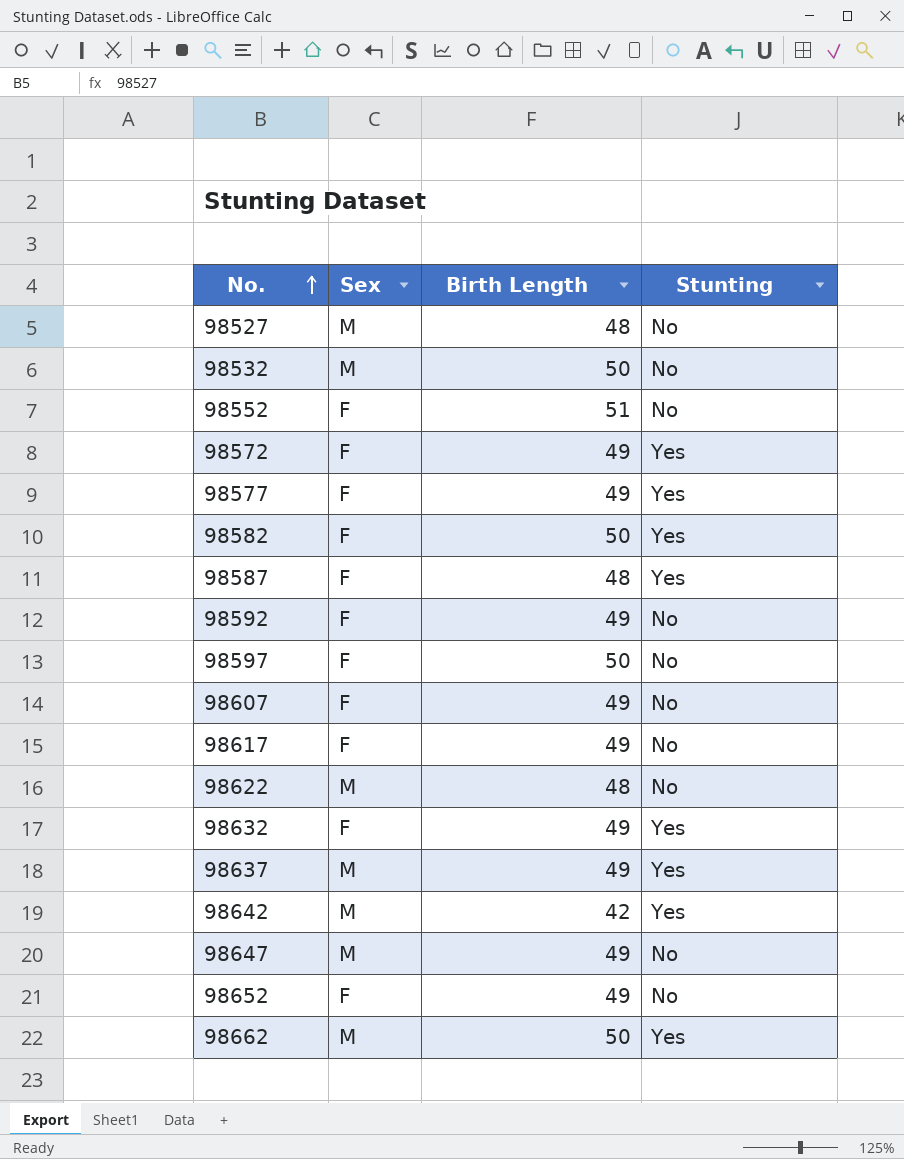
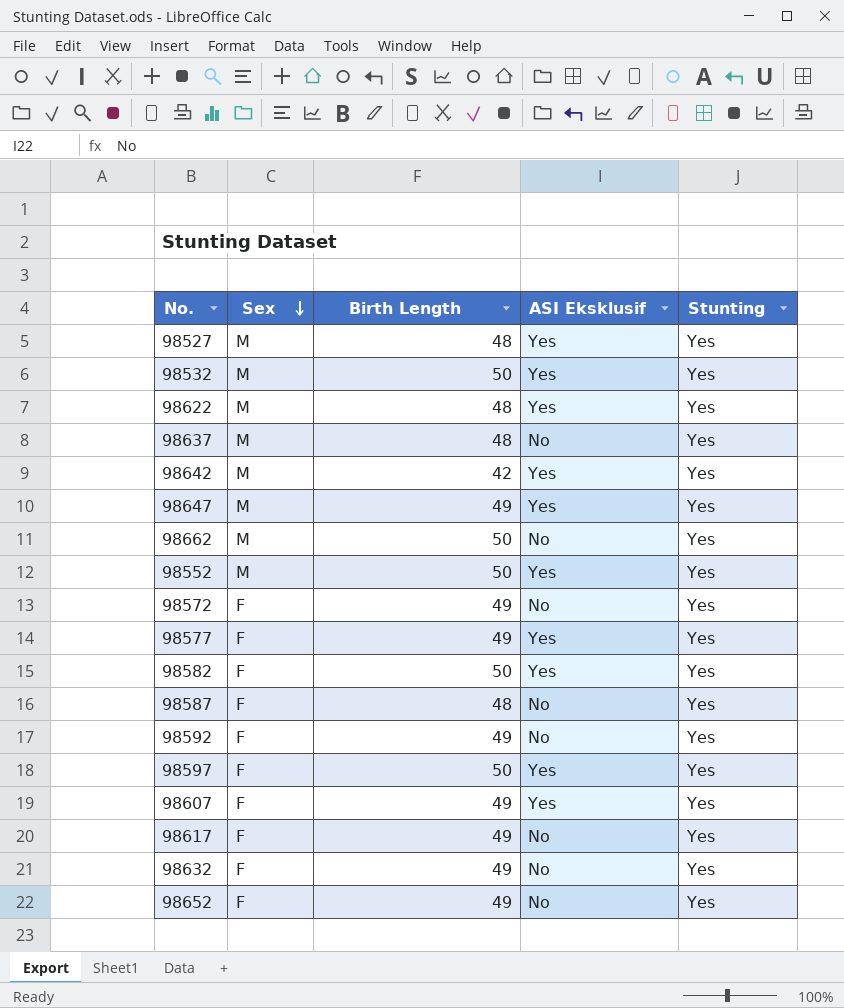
row order: No. ascending -> Sex descending
column ASI Eksklusif | position: none -> 4
98527 | Stunting: No -> Yes
98532 | Stunting: No -> Yes
98622 | Stunting: No -> Yes
98637 | Birth Length: 49 -> 48
98647 | Stunting: No -> Yes
98552 | Sex: F -> M
98552 | Birth Length: 51 -> 50
98552 | Stunting: No -> Yes
98592 | Stunting: No -> Yes
98597 | Stunting: No -> Yes
98607 | Stunting: No -> Yes
98617 | Stunting: No -> Yes
98652 | Stunting: No -> Yes

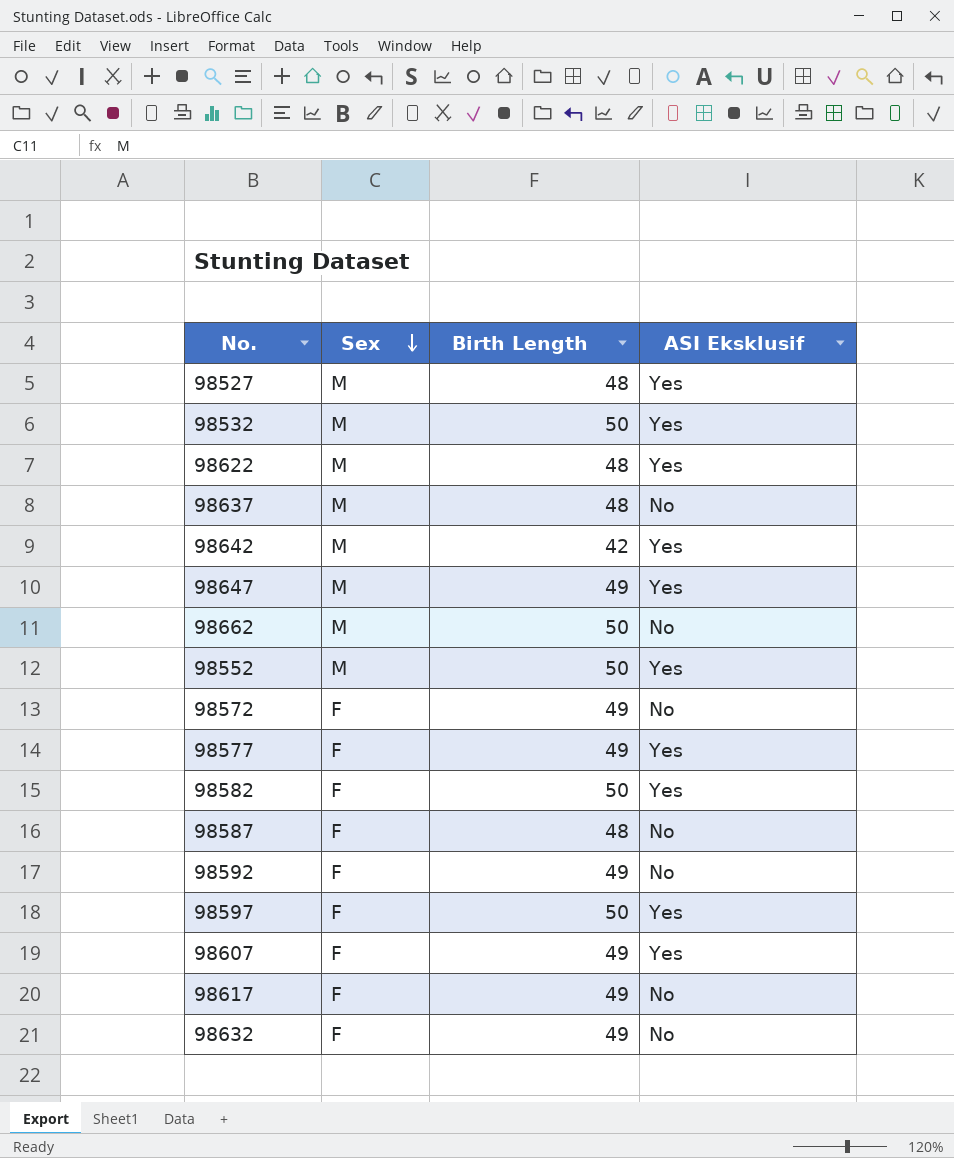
column Stunting | position: 5 -> none
row 98652: F | 49 | No | Yes -> none

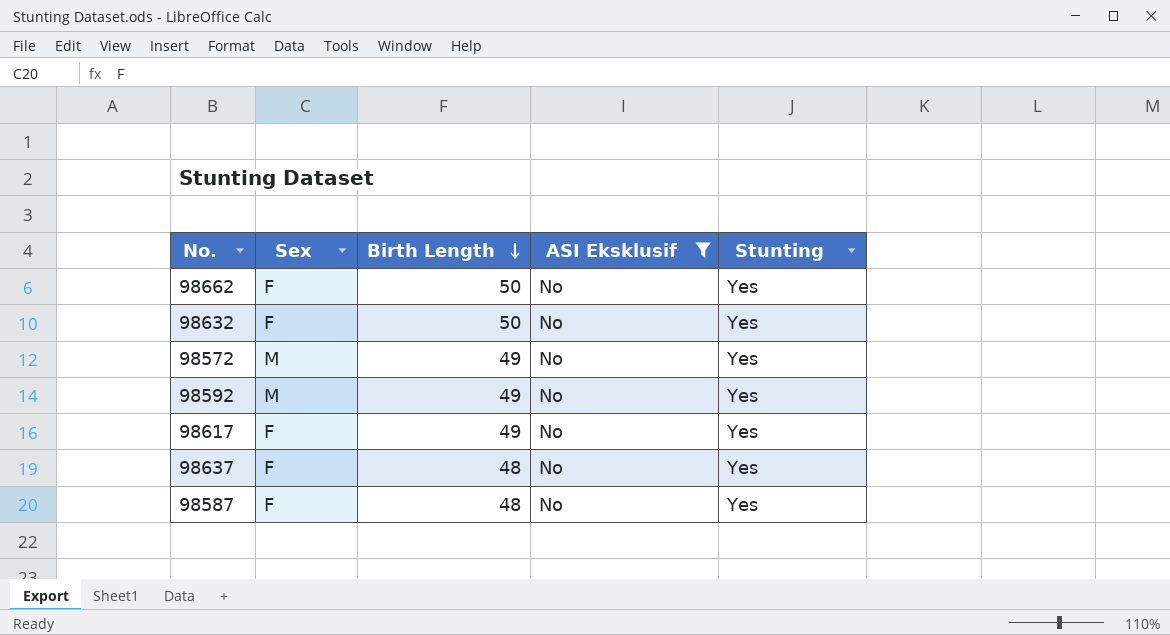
filter: none -> ASI Eksklusif = No
row order: Sex descending -> Birth Length descending
column Stunting | position: none -> 5
98662 | Sex: M -> F
98632 | Birth Length: 49 -> 50
98572 | Sex: F -> M
98592 | Sex: F -> M
98637 | Sex: M -> F

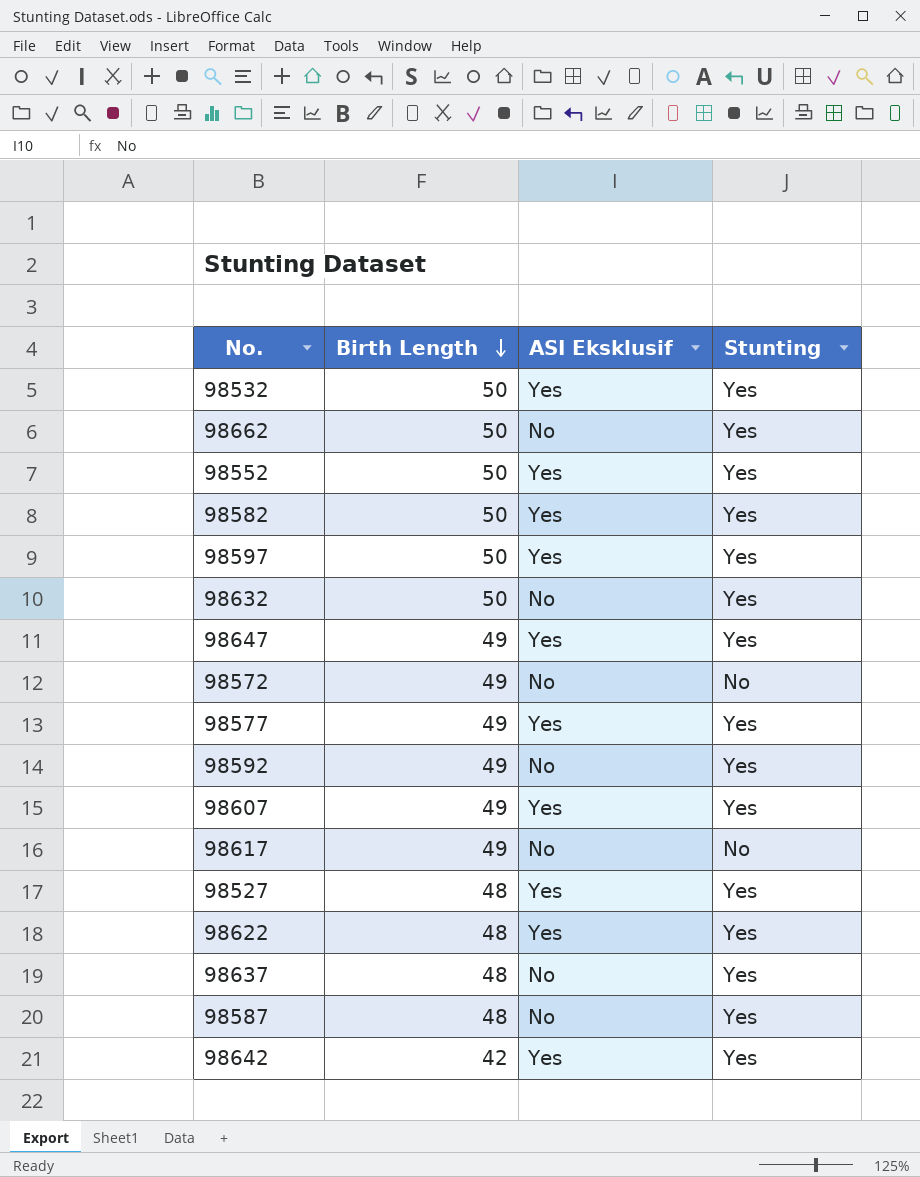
filter: ASI Eksklusif = No -> none
column Sex | position: 2 -> none
98572 | Stunting: Yes -> No
98617 | Stunting: Yes -> No

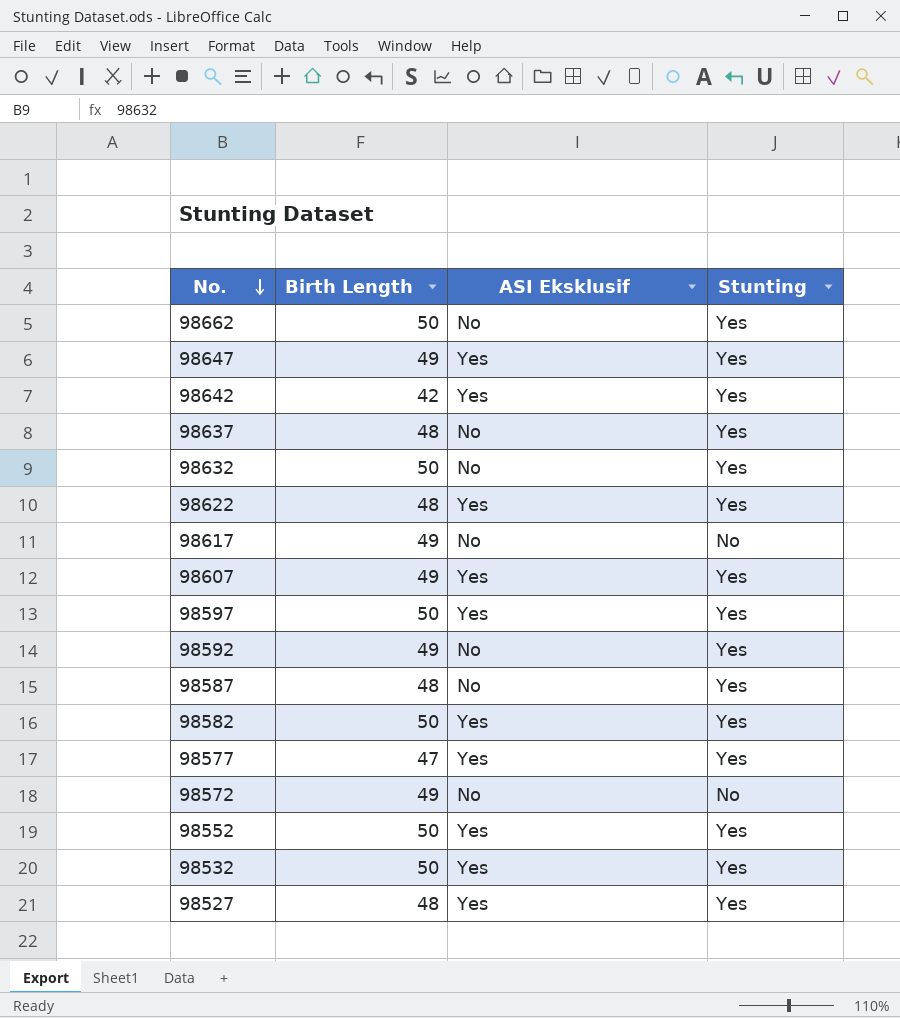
row order: Birth Length descending -> No. descending
98577 | Birth Length: 49 -> 47

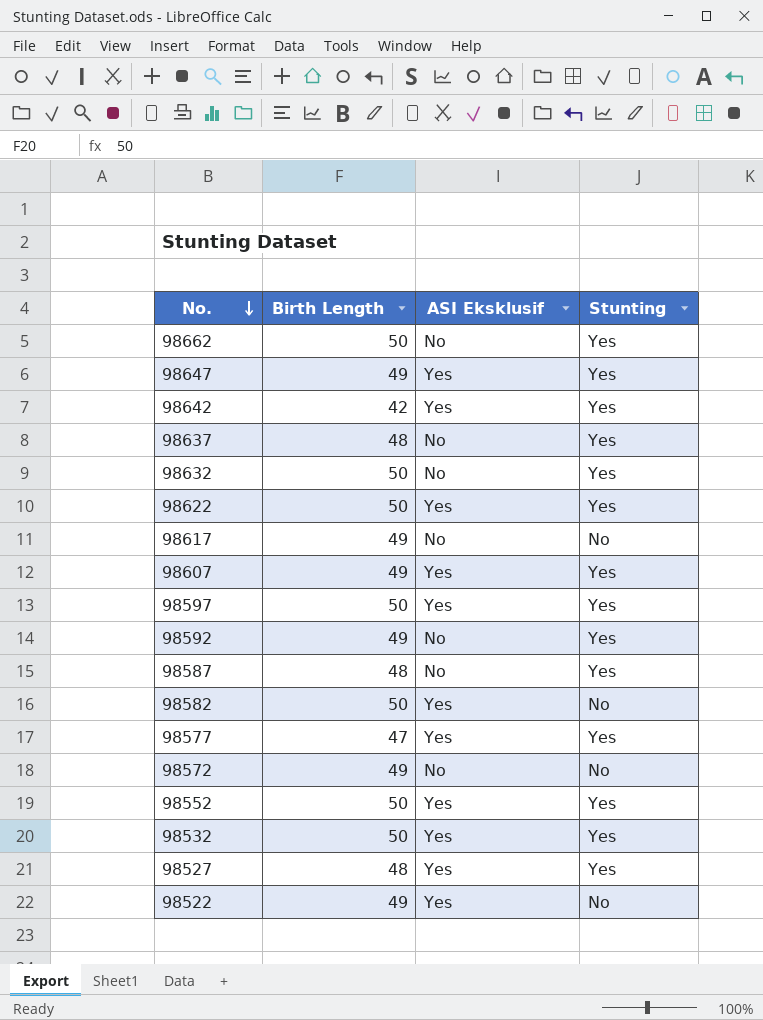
98622 | Birth Length: 48 -> 50
98582 | Stunting: Yes -> No
row 98522: none -> 49 | Yes | No

